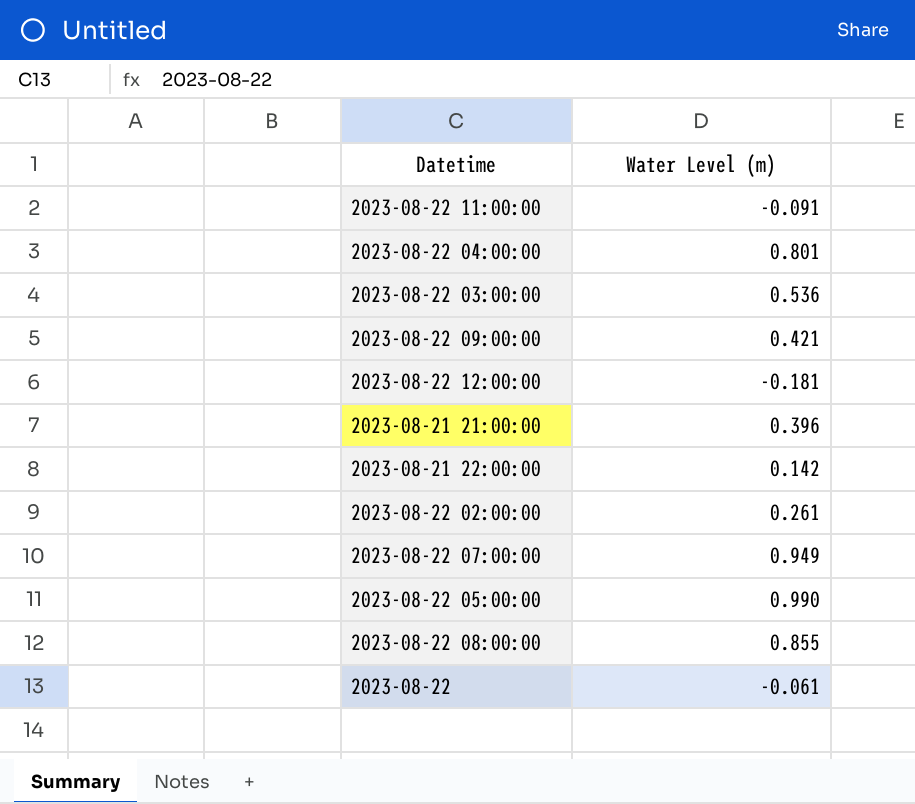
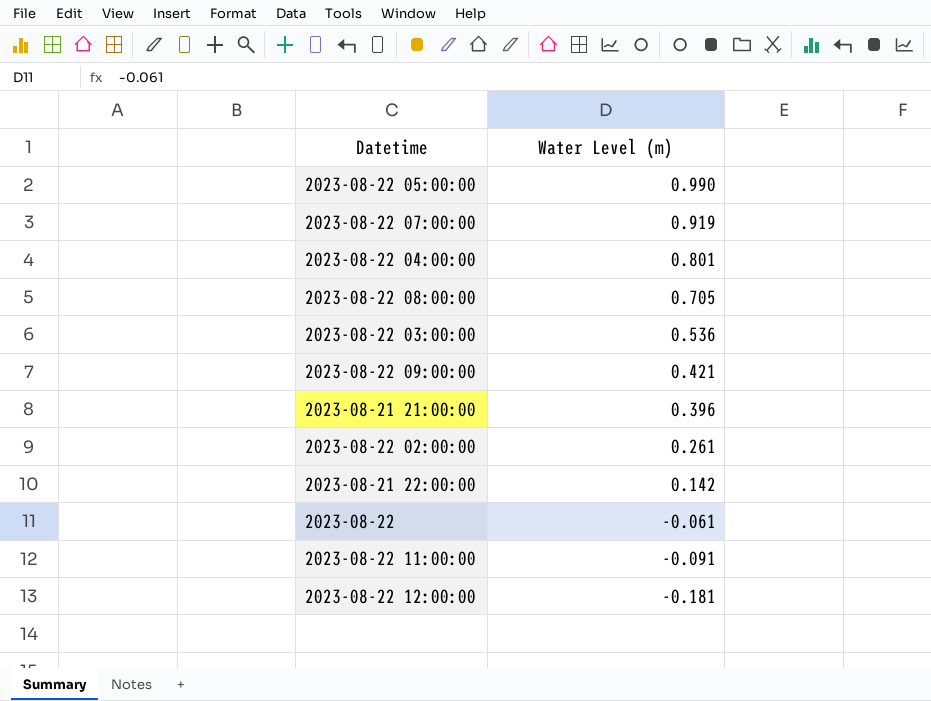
row order: none -> Water Level (m) descending
2023-08-22 07:00:00 | Water Level (m): 0.949 -> 0.919
2023-08-22 08:00:00 | Water Level (m): 0.855 -> 0.705

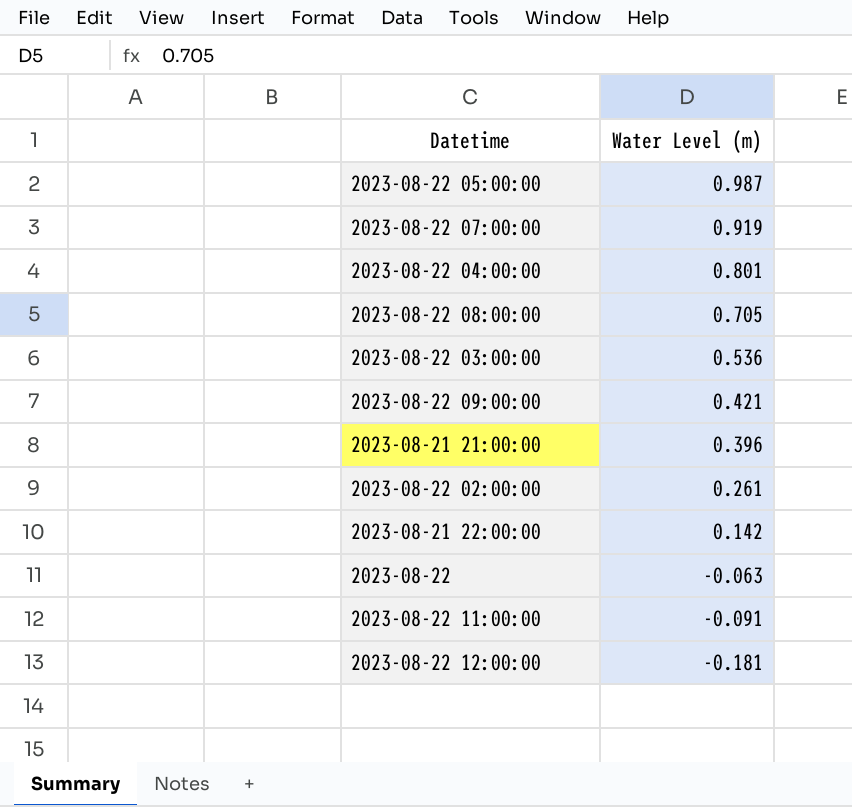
2023-08-22 05:00:00 | Water Level (m): 0.990 -> 0.987
2023-08-22 | Water Level (m): -0.061 -> -0.063

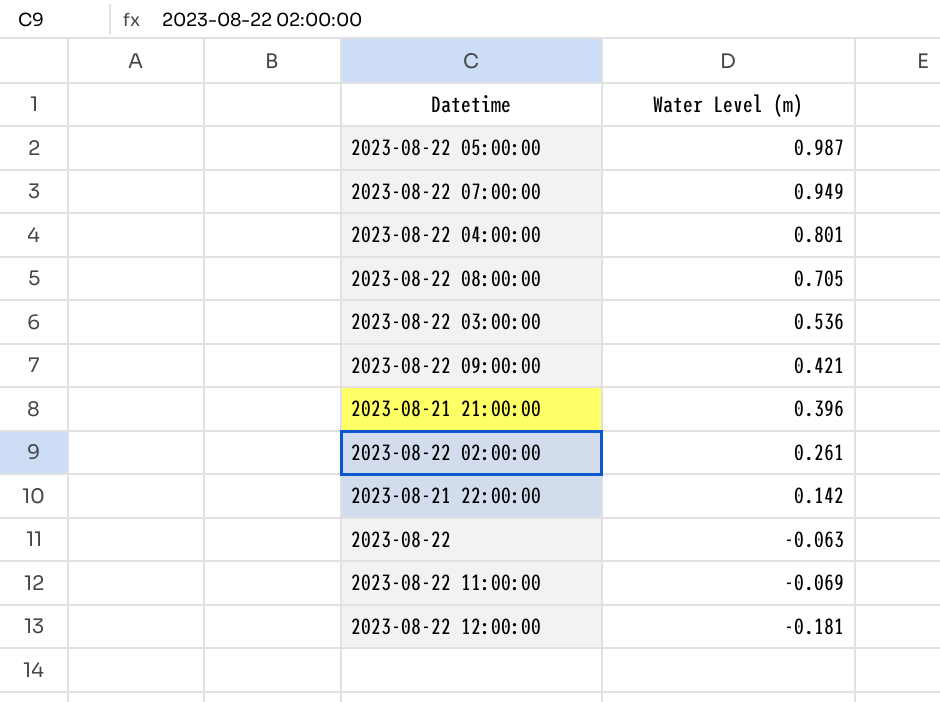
2023-08-22 07:00:00 | Water Level (m): 0.919 -> 0.949
2023-08-22 11:00:00 | Water Level (m): -0.091 -> -0.069

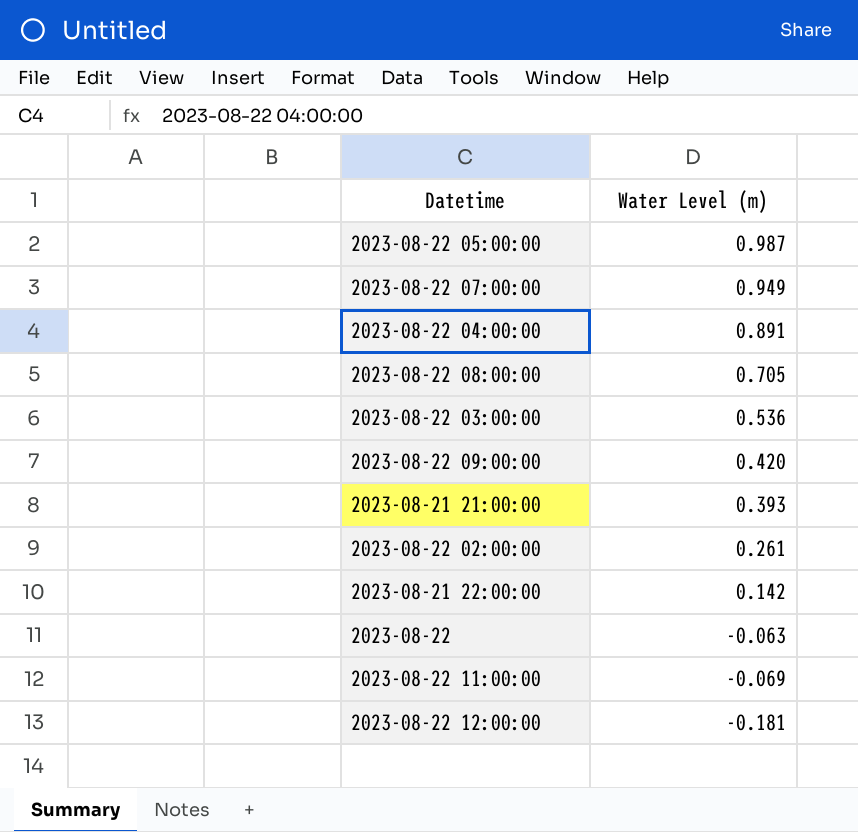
2023-08-22 04:00:00 | Water Level (m): 0.801 -> 0.891
2023-08-22 09:00:00 | Water Level (m): 0.421 -> 0.420
2023-08-21 21:00:00 | Water Level (m): 0.396 -> 0.393

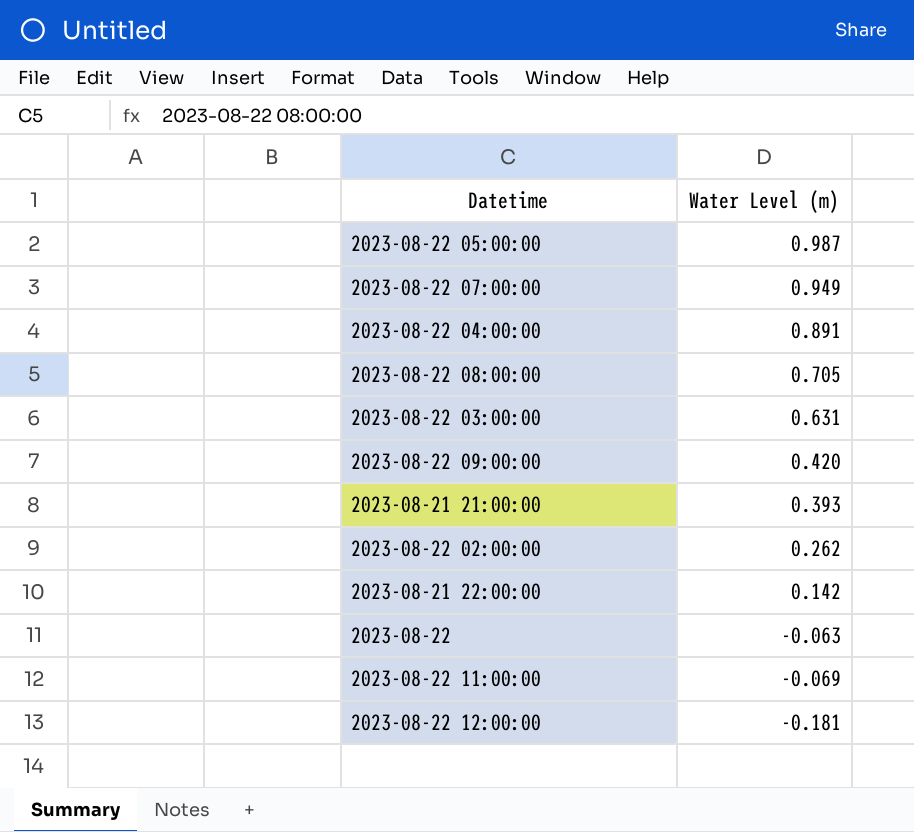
2023-08-22 03:00:00 | Water Level (m): 0.536 -> 0.631
2023-08-22 02:00:00 | Water Level (m): 0.261 -> 0.262

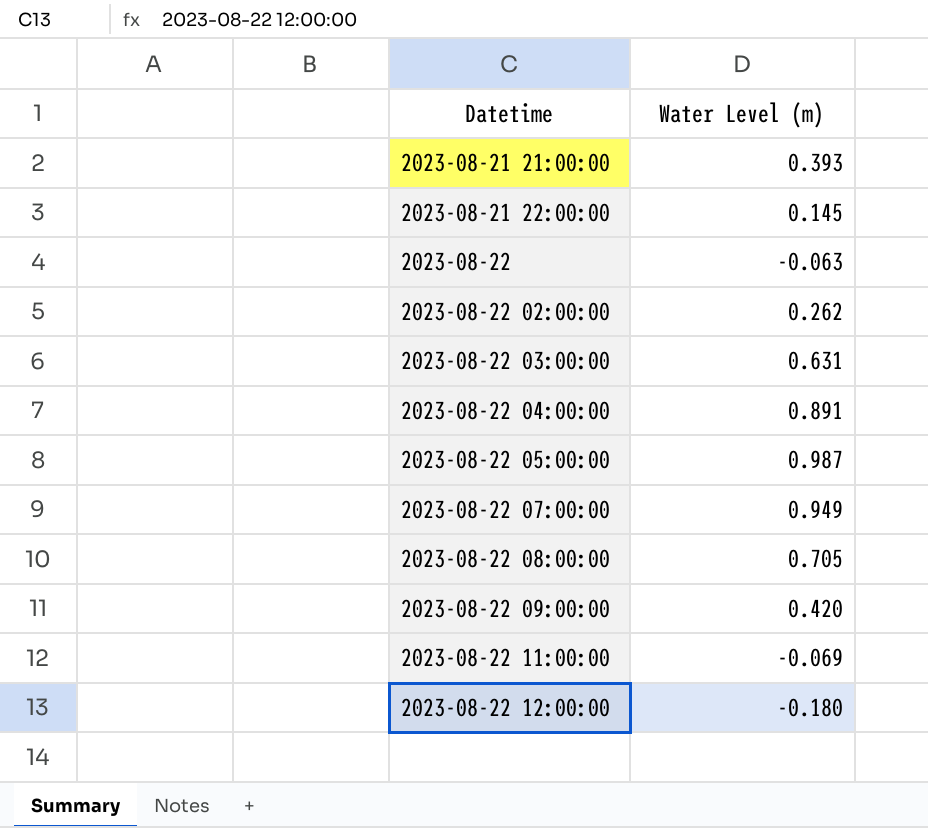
row order: Water Level (m) descending -> Datetime ascending
2023-08-21 22:00:00 | Water Level (m): 0.142 -> 0.145
2023-08-22 12:00:00 | Water Level (m): -0.181 -> -0.180

